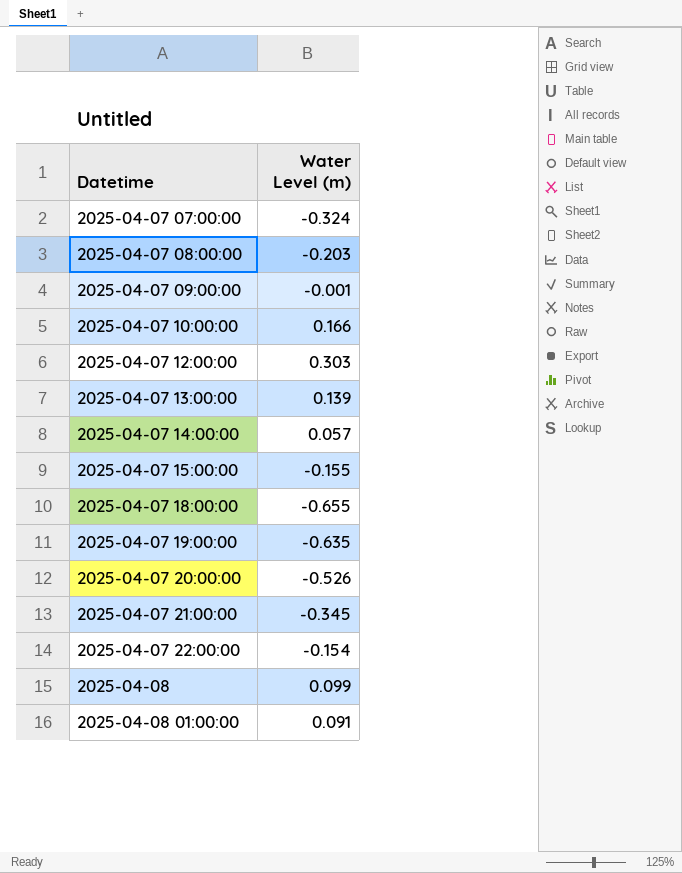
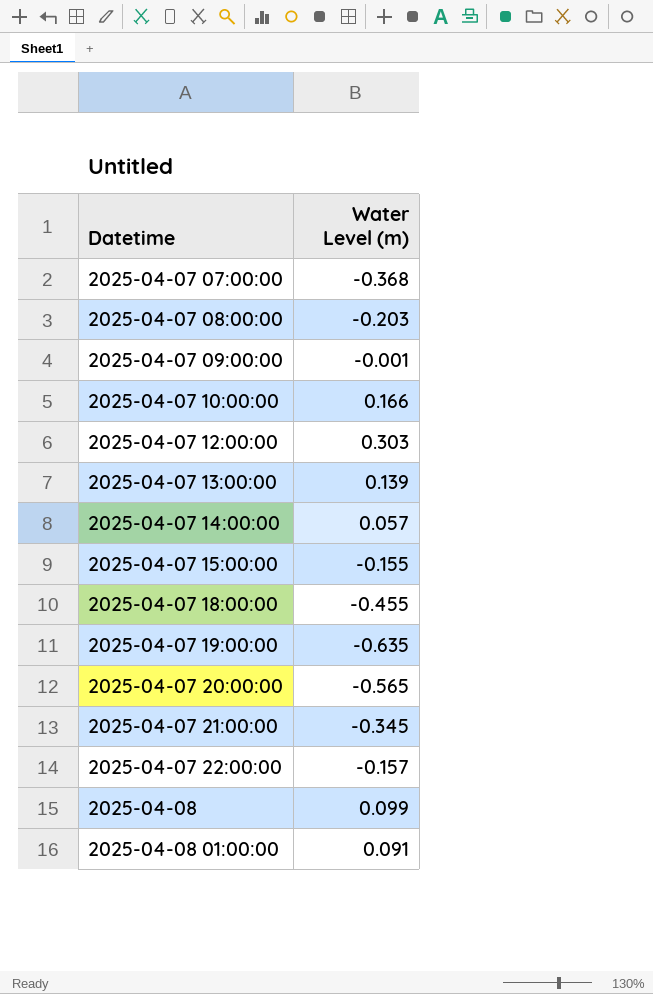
2025-04-07 07:00:00 | Water Level (m): -0.324 -> -0.368
2025-04-07 18:00:00 | Water Level (m): -0.655 -> -0.455
2025-04-07 20:00:00 | Water Level (m): -0.526 -> -0.565
2025-04-07 22:00:00 | Water Level (m): -0.154 -> -0.157

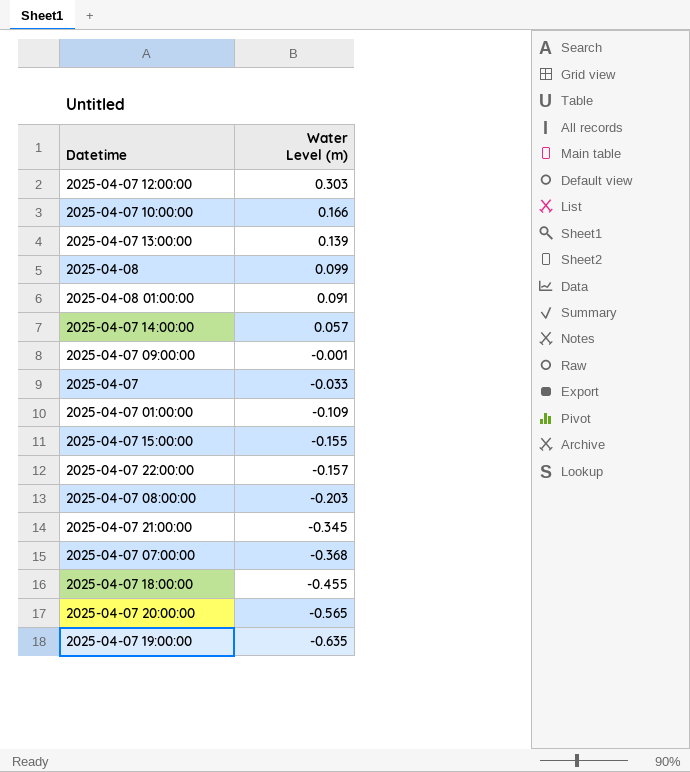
row order: Datetime ascending -> Water Level (m) descending
row 2025-04-07: none -> -0.033
row 2025-04-07 01:00:00: none -> -0.109

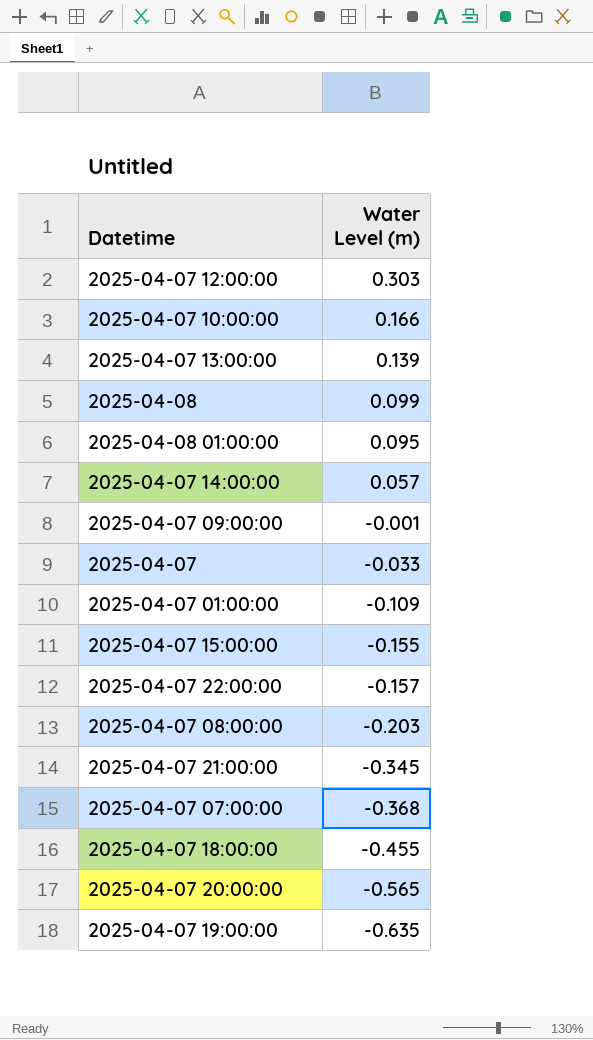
2025-04-08 01:00:00 | Water Level (m): 0.091 -> 0.095

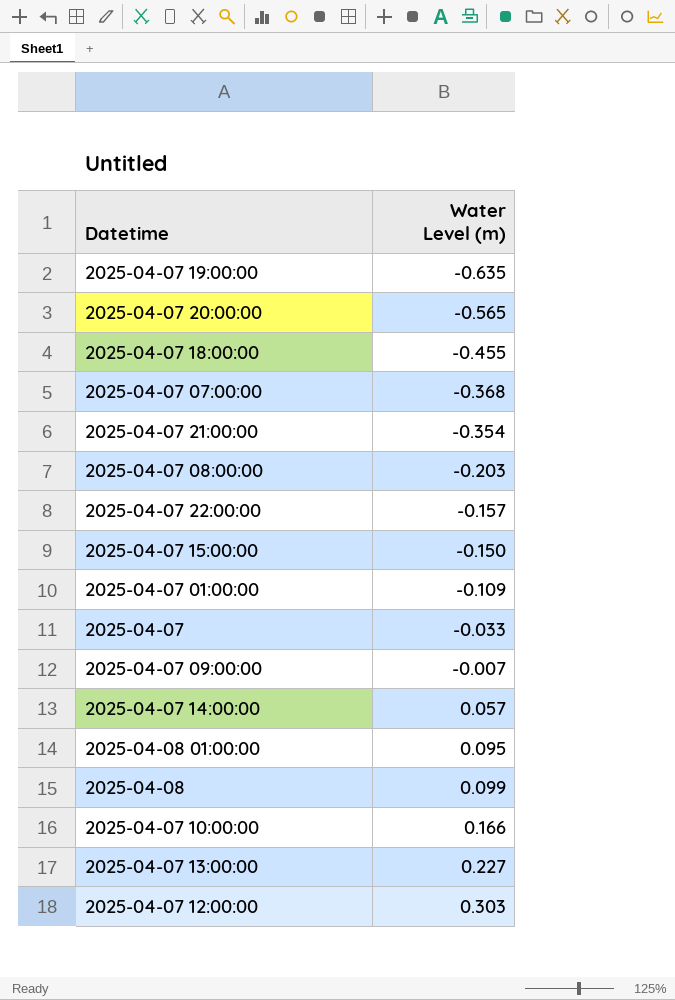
row order: Water Level (m) descending -> Water Level (m) ascending
2025-04-07 21:00:00 | Water Level (m): -0.345 -> -0.354
2025-04-07 15:00:00 | Water Level (m): -0.155 -> -0.150
2025-04-07 09:00:00 | Water Level (m): -0.001 -> -0.007
2025-04-07 13:00:00 | Water Level (m): 0.139 -> 0.227

